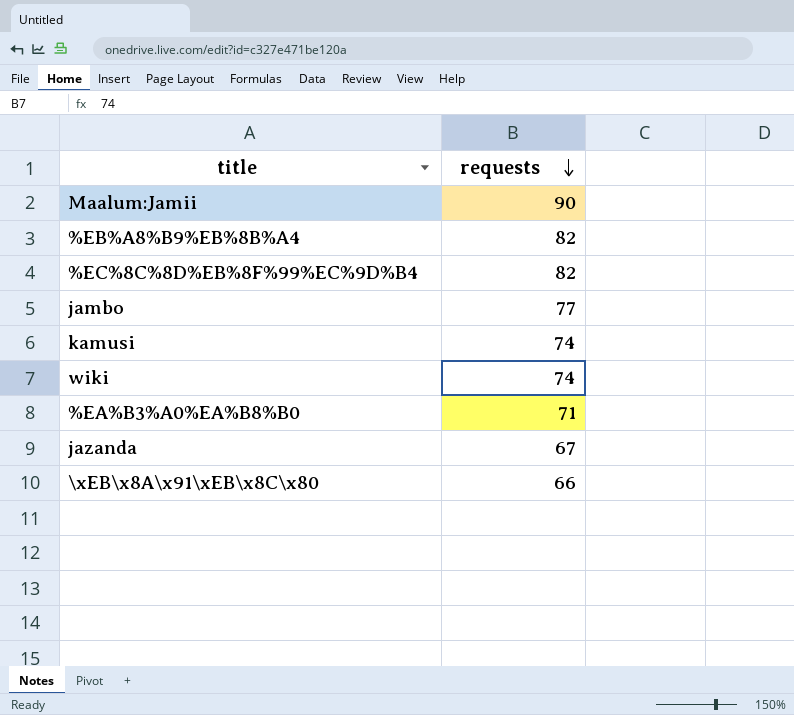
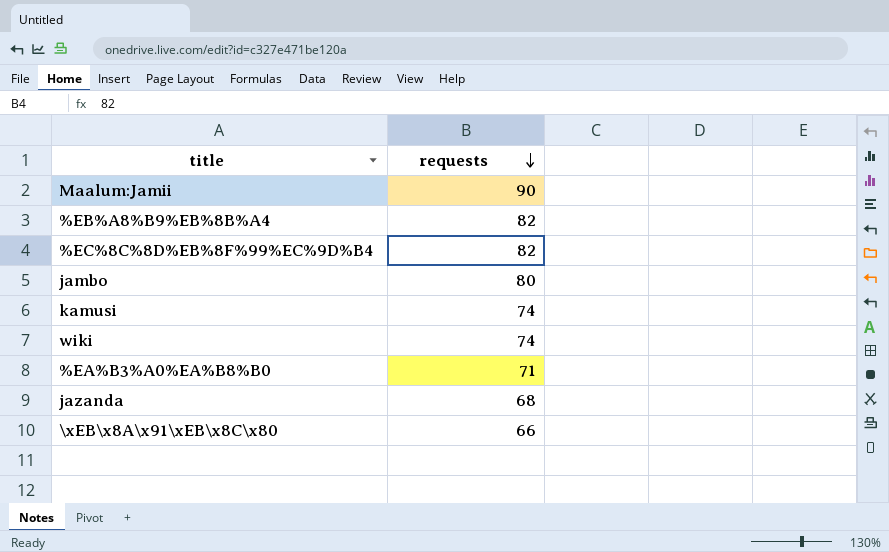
jambo | requests: 77 -> 80
jazanda | requests: 67 -> 68

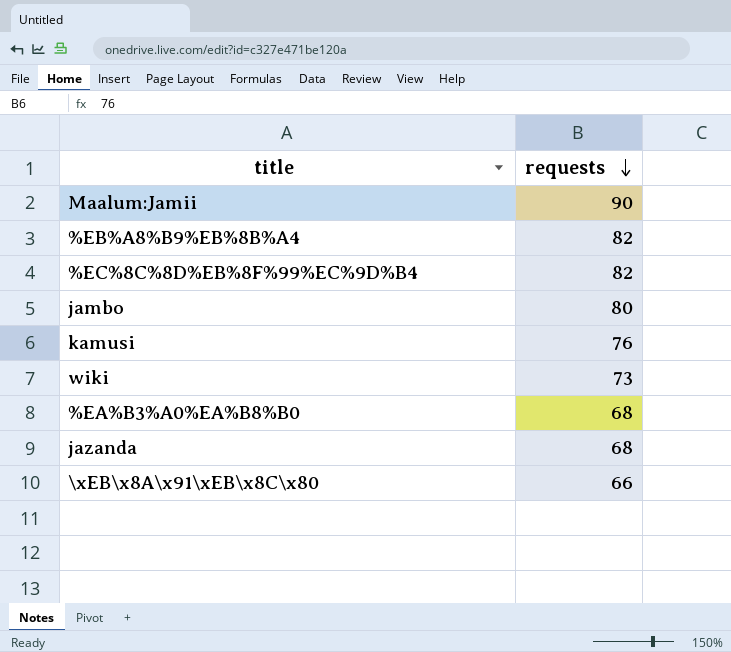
kamusi | requests: 74 -> 76
wiki | requests: 74 -> 73
%EA%B3%A0%EA%B8%B0 | requests: 71 -> 68

